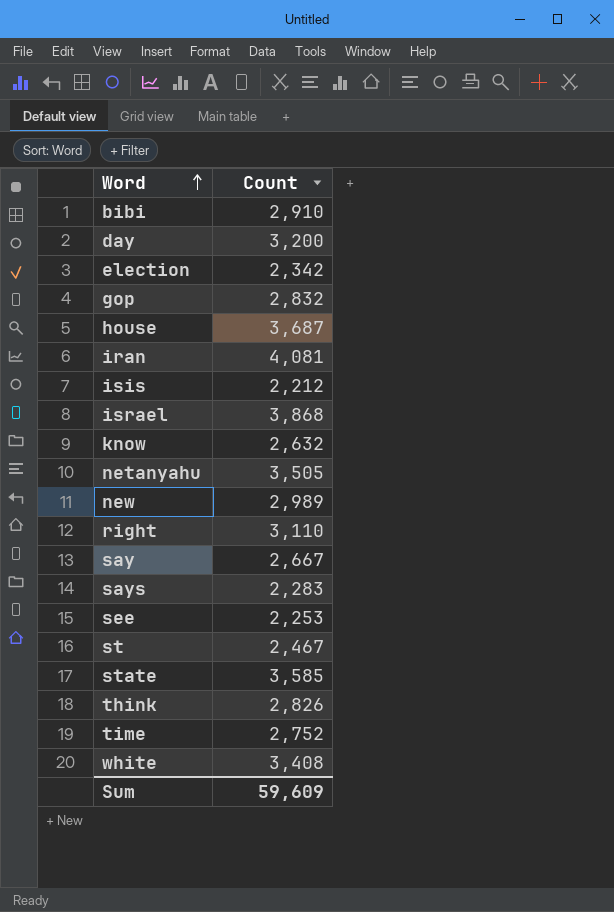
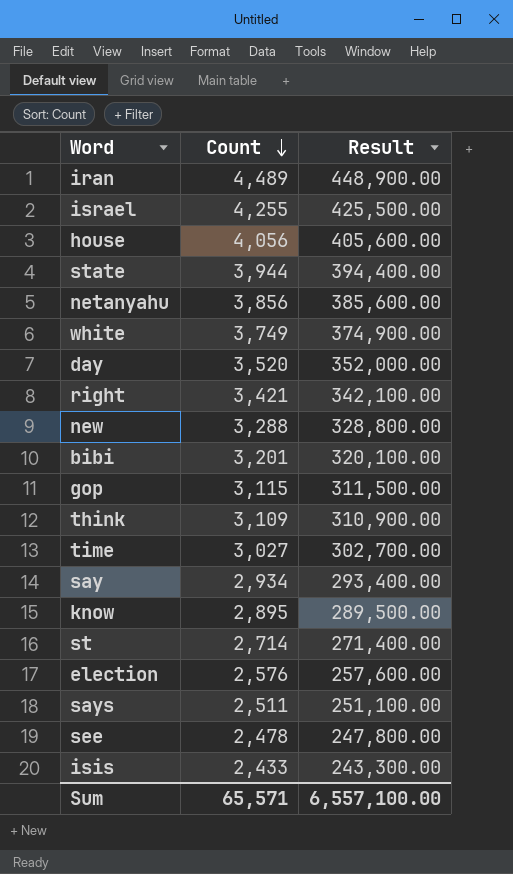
row order: Word ascending -> Count descending
column Result | formula: none -> [Count] * 100
iran | Count: 4,081 -> 4,489
israel | Count: 3,868 -> 4,255
house | Count: 3,687 -> 4,056
state | Count: 3,585 -> 3,944
netanyahu | Count: 3,505 -> 3,856
white | Count: 3,408 -> 3,749
day | Count: 3,200 -> 3,520
right | Count: 3,110 -> 3,421
new | Count: 2,989 -> 3,288
bibi | Count: 2,910 -> 3,201
gop | Count: 2,832 -> 3,115
think | Count: 2,826 -> 3,109
time | Count: 2,752 -> 3,027
say | Count: 2,667 -> 2,934
know | Count: 2,632 -> 2,895
st | Count: 2,467 -> 2,714
election | Count: 2,342 -> 2,576
says | Count: 2,283 -> 2,511
see | Count: 2,253 -> 2,478
isis | Count: 2,212 -> 2,433
Sum | Count: 59,609 -> 65,571

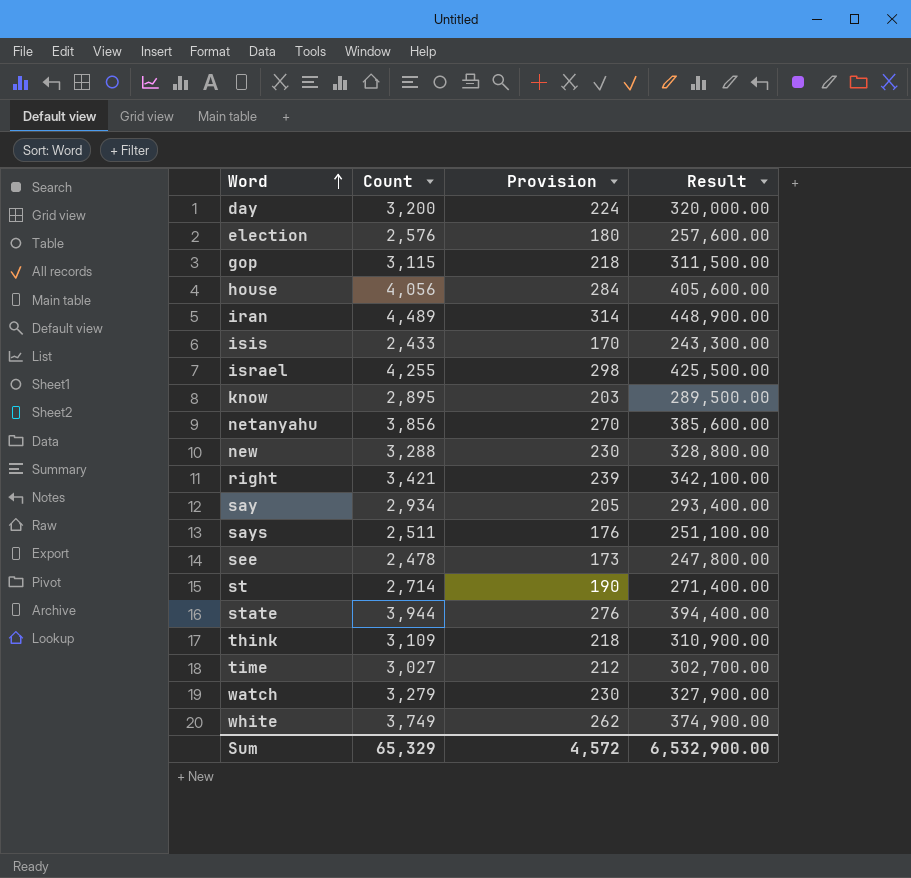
row order: Count descending -> Word ascending
column Provision | formula: none -> [Count] * 0.07
row bibi: 3,201 | 320,100.00 -> none
day | Count: 3,520 -> 3,200
day | Result: 352,000.00 -> 320,000.00
row watch: none -> 3,279 | 230 | 327,900.00
Sum | Count: 65,571 -> 65,329
Sum | Result: 6,557,100.00 -> 6,532,900.00

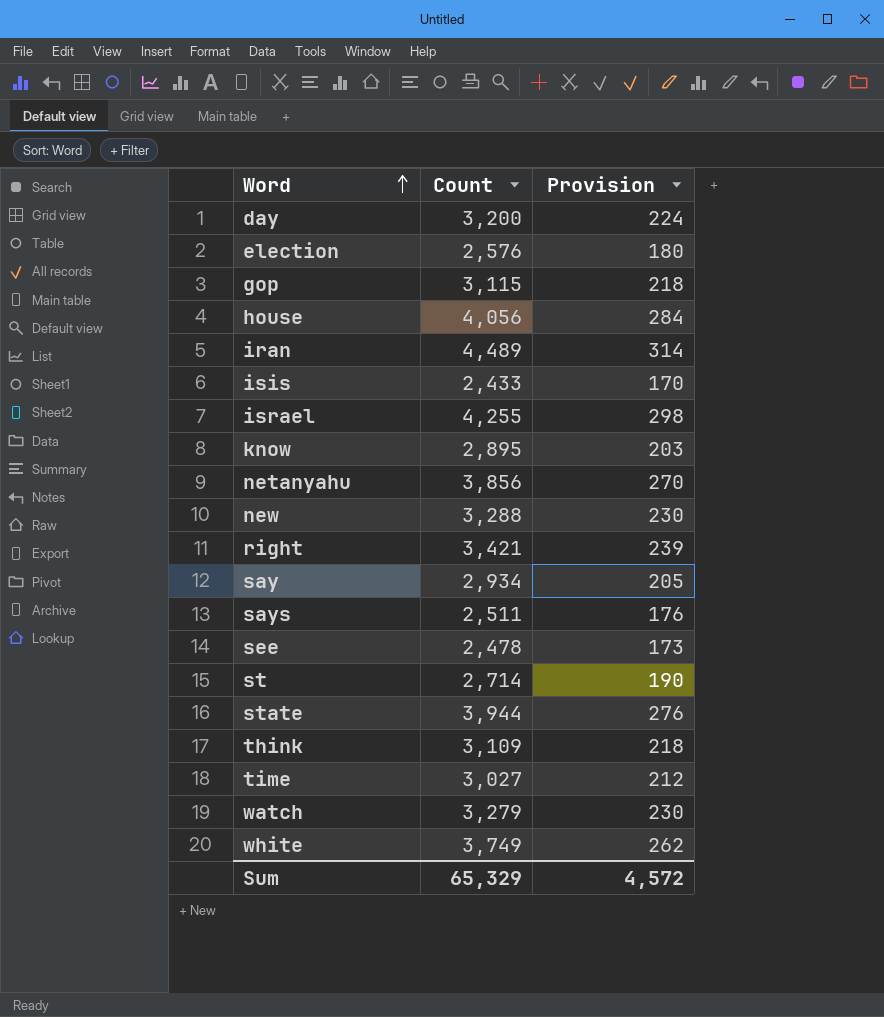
column Result | formula: [Count] * 100 -> none

